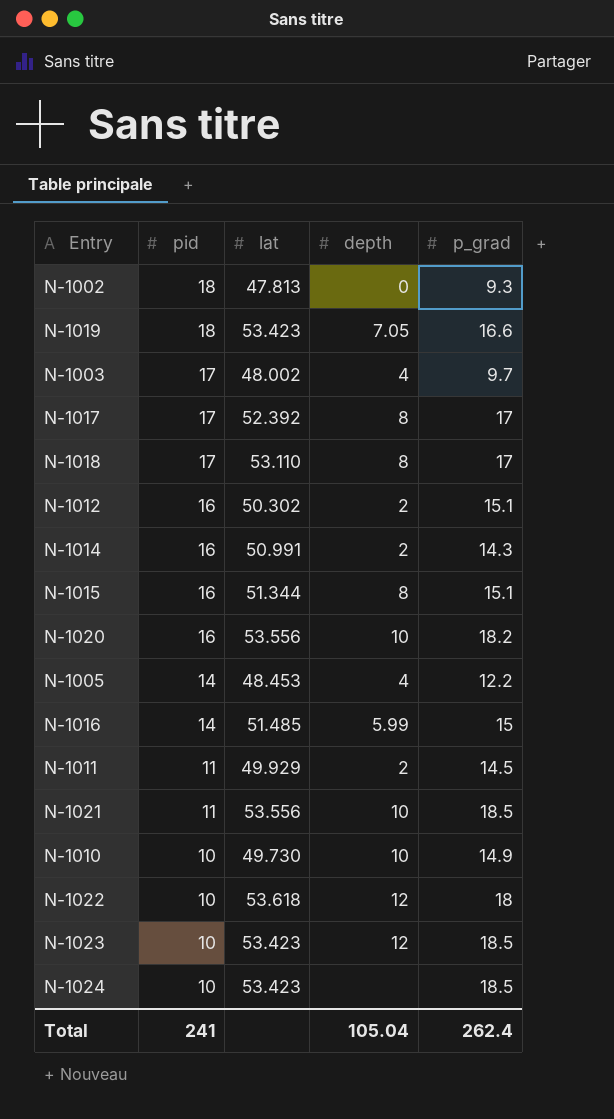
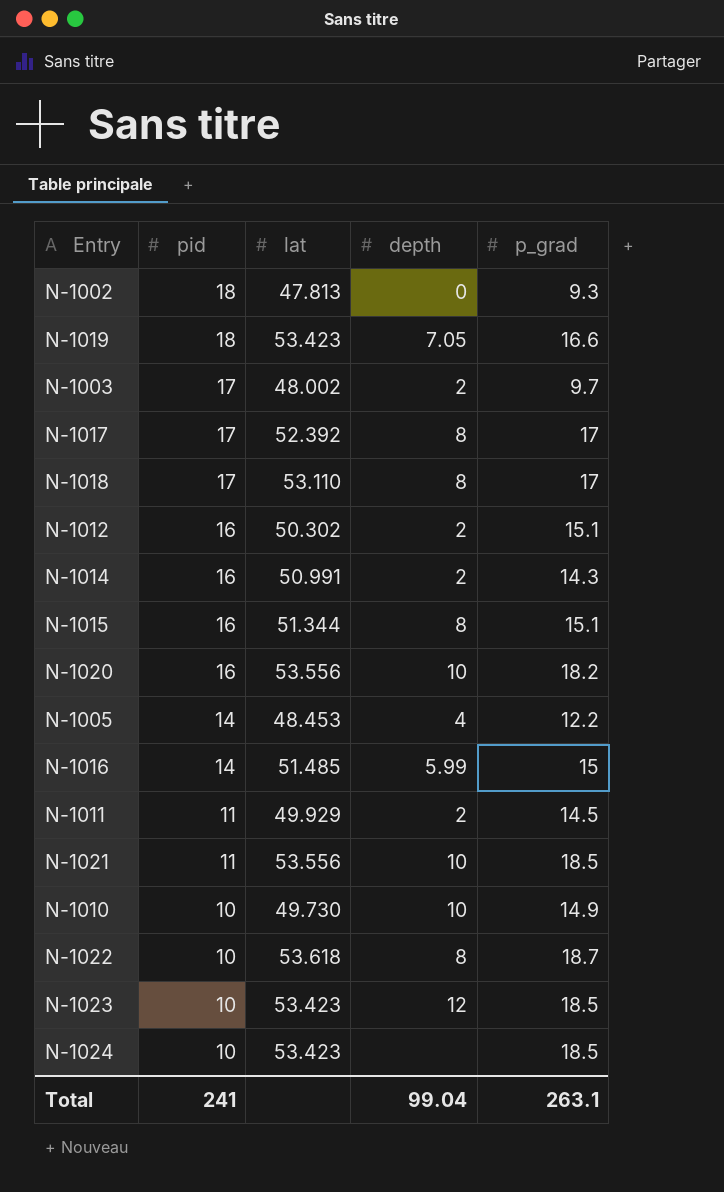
N-1003 | depth: 4 -> 2
N-1022 | depth: 12 -> 8
N-1022 | p_grad: 18 -> 18.7
Total | depth: 105.04 -> 99.04
Total | p_grad: 262.4 -> 263.1

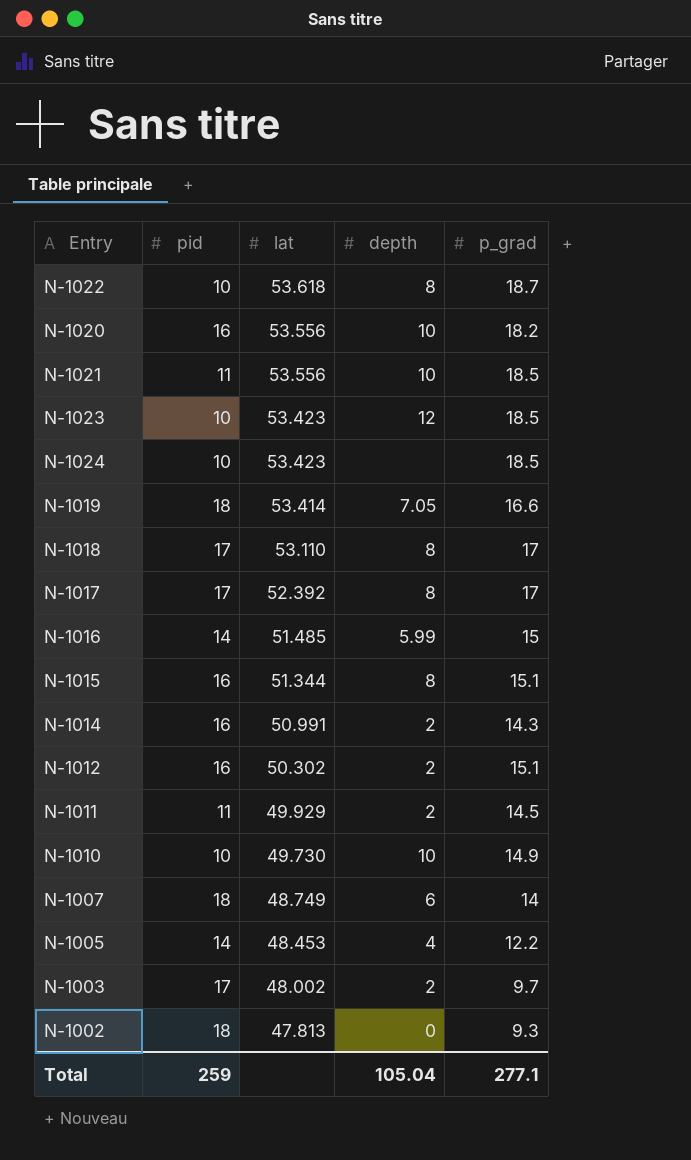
row order: pid descending -> lat descending
N-1019 | lat: 53.423 -> 53.414
row N-1007: none -> 18 | 48.749 | 6 | 14
Total | pid: 241 -> 259
Total | depth: 99.04 -> 105.04
Total | p_grad: 263.1 -> 277.1

